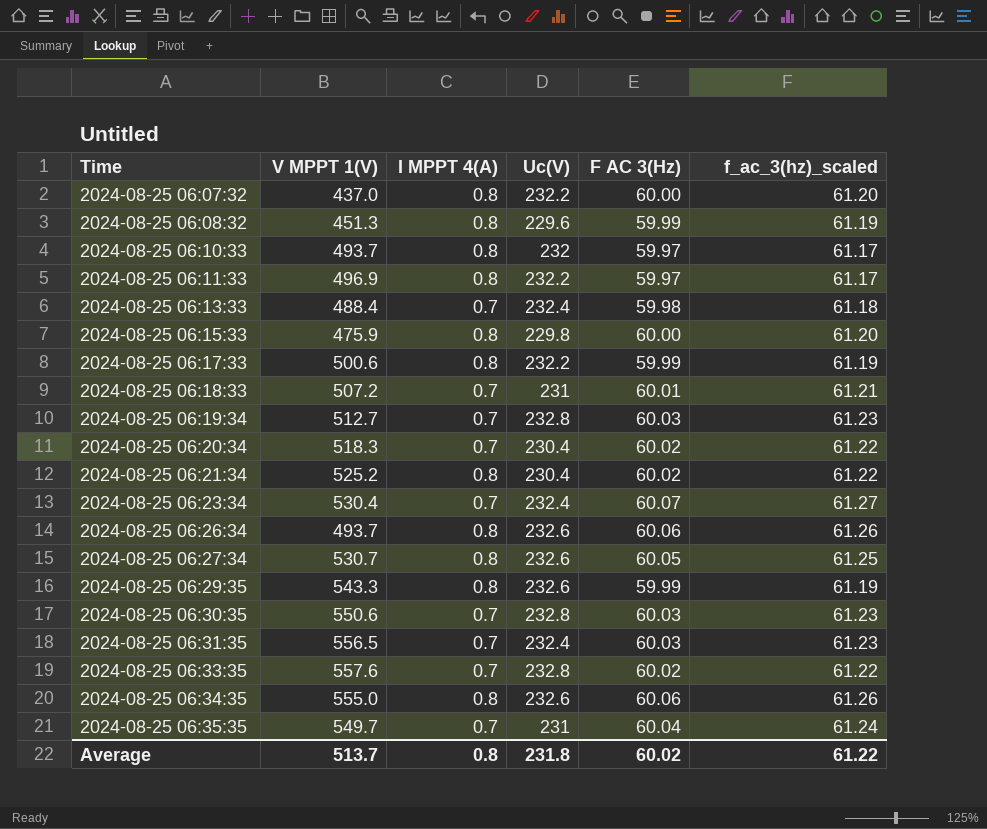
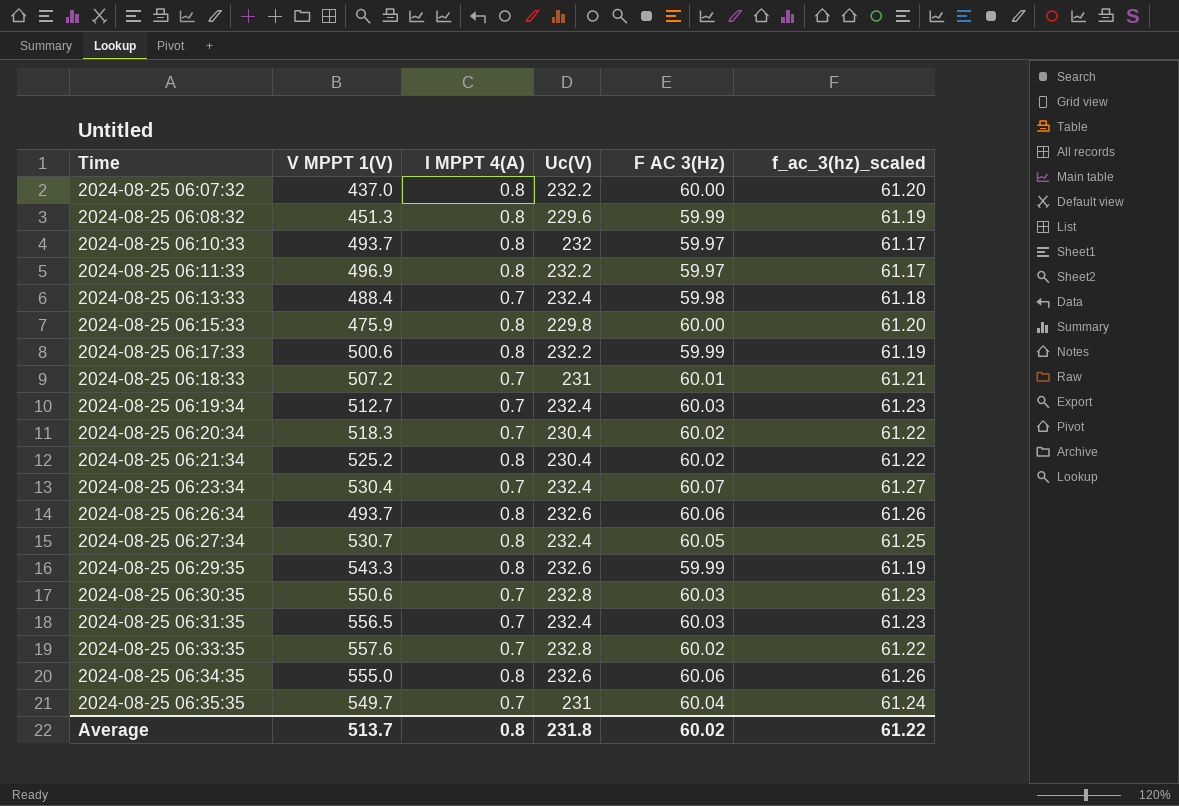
2024-08-25 06:19:34 | Uc(V): 232.8 -> 232.4
2024-08-25 06:27:34 | Uc(V): 232.6 -> 232.4

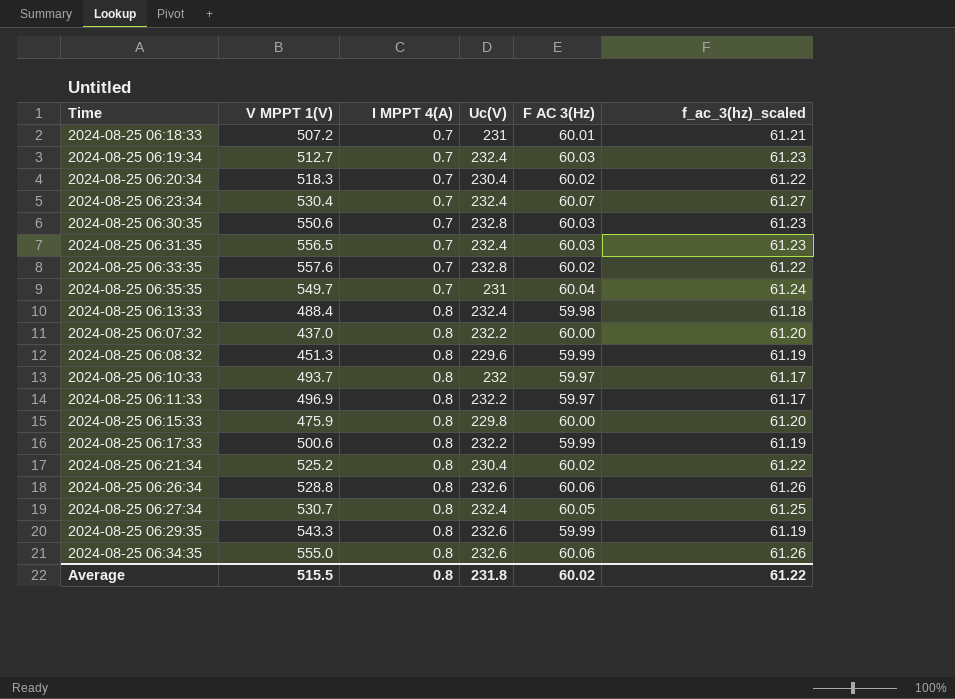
row order: Time ascending -> I MPPT 4(A) ascending
2024-08-25 06:13:33 | I MPPT 4(A): 0.7 -> 0.8
2024-08-25 06:26:34 | V MPPT 1(V): 493.7 -> 528.8
Average | V MPPT 1(V): 513.7 -> 515.5

